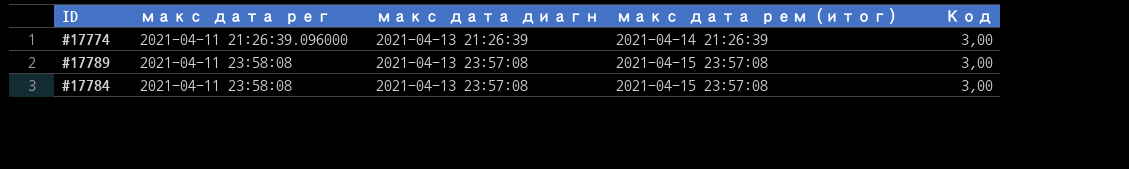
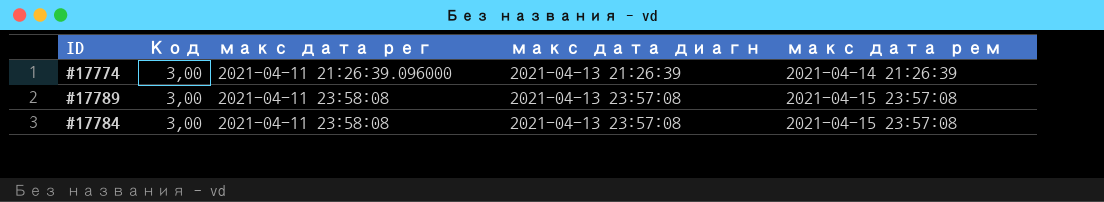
column Код | position: 5 -> 2
column name: макс дата рем (итог) -> макс дата рем

